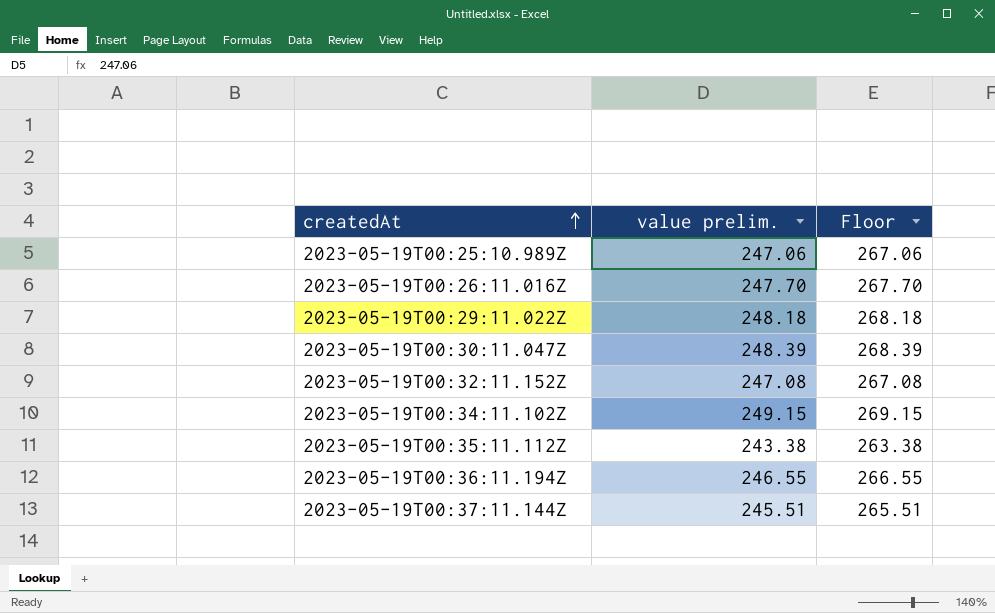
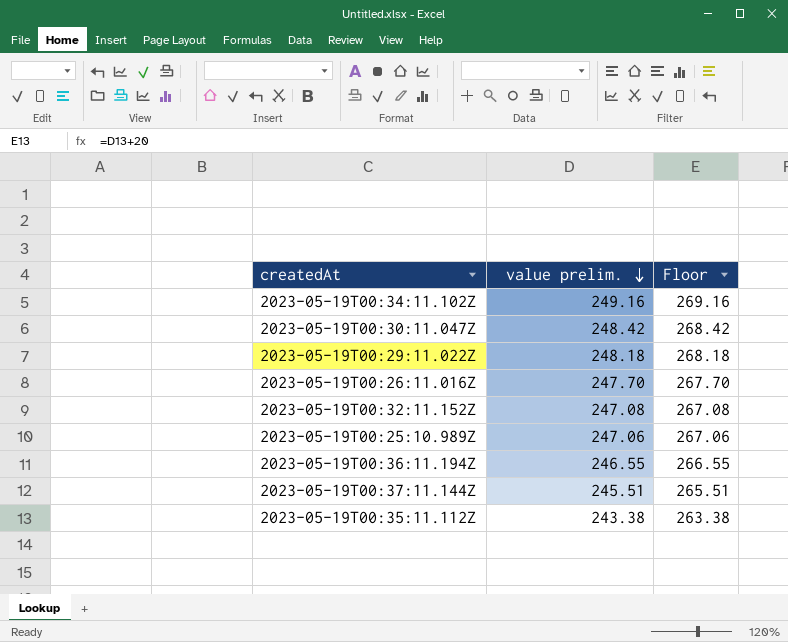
row order: createdAt ascending -> value prelim. descending
2023-05-19T00:34:11.102Z | value prelim.: 249.15 -> 249.16
2023-05-19T00:34:11.102Z | Floor: 269.15 -> 269.16
2023-05-19T00:30:11.047Z | value prelim.: 248.39 -> 248.42
2023-05-19T00:30:11.047Z | Floor: 268.39 -> 268.42

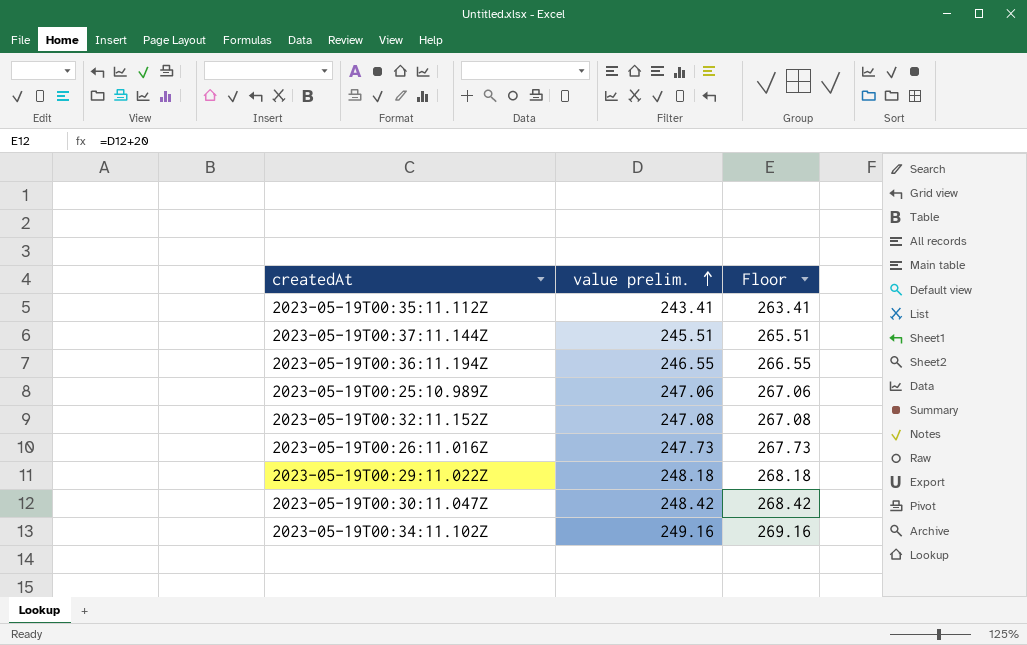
row order: value prelim. descending -> value prelim. ascending
2023-05-19T00:35:11.112Z | value prelim.: 243.38 -> 243.41
2023-05-19T00:35:11.112Z | Floor: 263.38 -> 263.41
2023-05-19T00:26:11.016Z | value prelim.: 247.70 -> 247.73
2023-05-19T00:26:11.016Z | Floor: 267.70 -> 267.73

